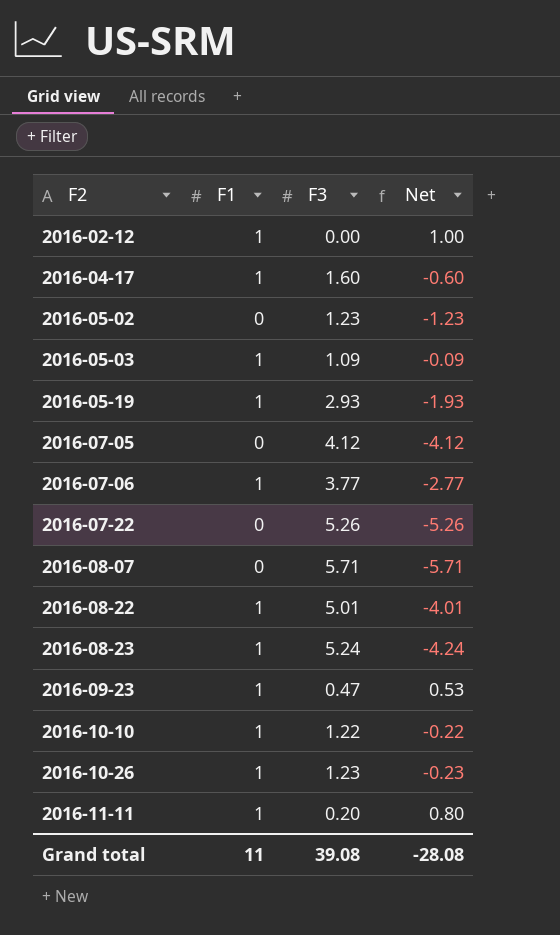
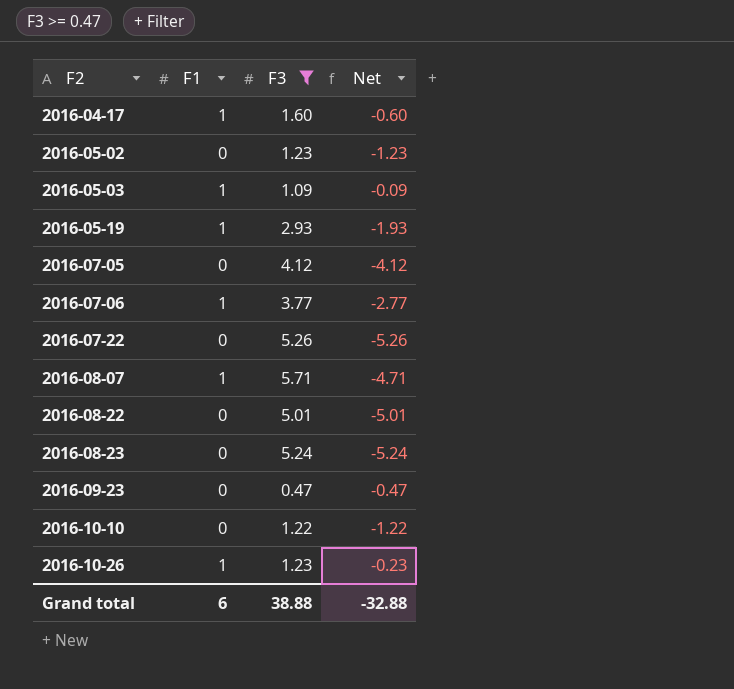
filter: none -> F3 >= 0.47
2016-08-07 | F1: 0 -> 1
2016-08-07 | Net: -5.71 -> -4.71
2016-08-22 | F1: 1 -> 0
2016-08-22 | Net: -4.01 -> -5.01
2016-08-23 | F1: 1 -> 0
2016-08-23 | Net: -4.24 -> -5.24
2016-09-23 | F1: 1 -> 0
2016-09-23 | Net: 0.53 -> -0.47
2016-10-10 | F1: 1 -> 0
2016-10-10 | Net: -0.22 -> -1.22
Grand total | F1: 11 -> 6
Grand total | F3: 39.08 -> 38.88
Grand total | Net: -28.08 -> -32.88

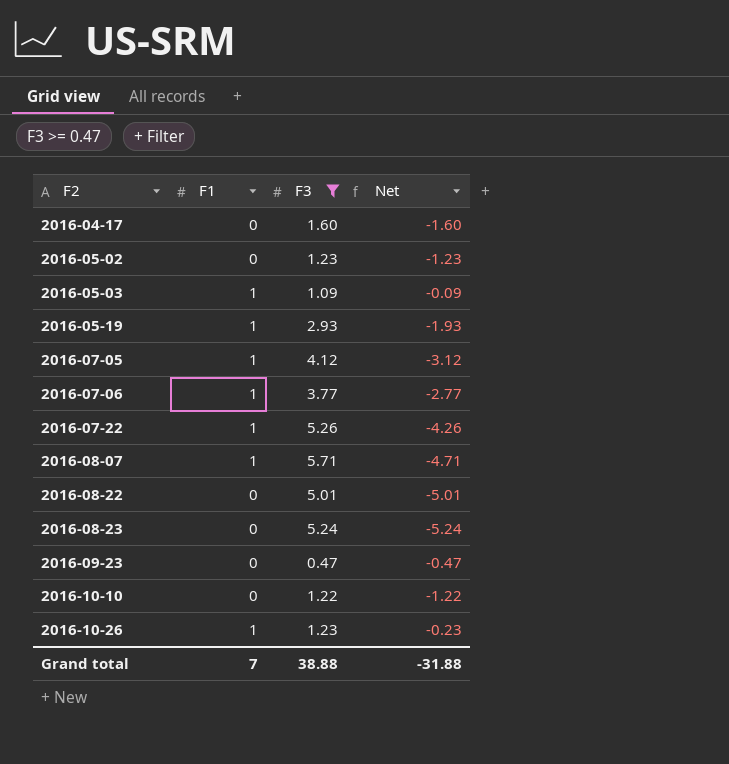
2016-04-17 | F1: 1 -> 0
2016-04-17 | Net: -0.60 -> -1.60
2016-07-05 | F1: 0 -> 1
2016-07-05 | Net: -4.12 -> -3.12
2016-07-22 | F1: 0 -> 1
2016-07-22 | Net: -5.26 -> -4.26
Grand total | F1: 6 -> 7
Grand total | Net: -32.88 -> -31.88

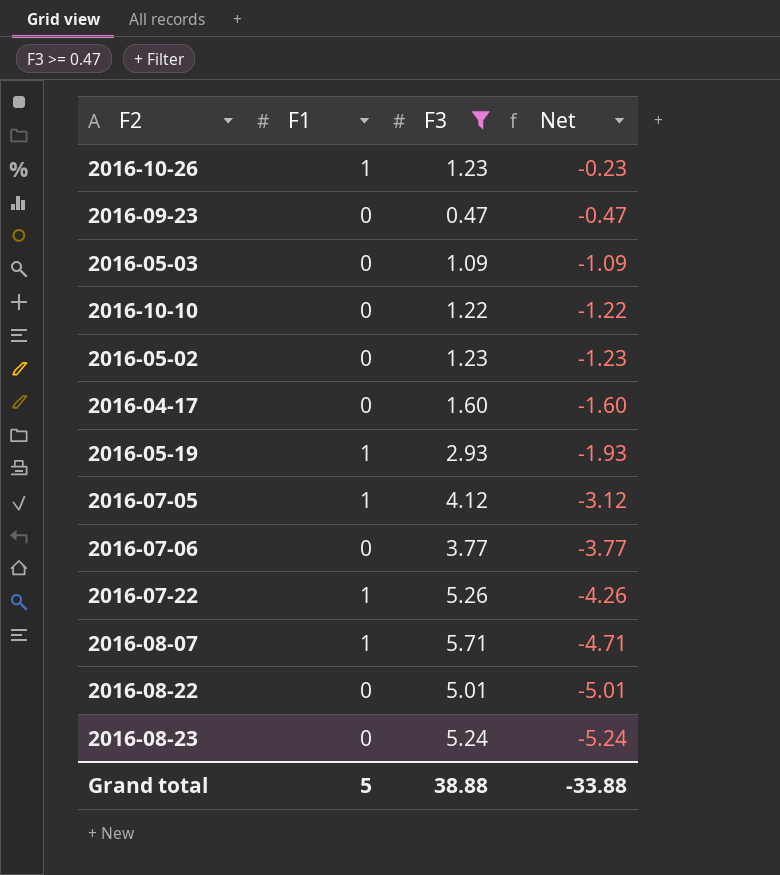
row order: F2 ascending -> Net descending
2016-05-03 | F1: 1 -> 0
2016-05-03 | Net: -0.09 -> -1.09
2016-07-06 | F1: 1 -> 0
2016-07-06 | Net: -2.77 -> -3.77
Grand total | F1: 7 -> 5
Grand total | Net: -31.88 -> -33.88

